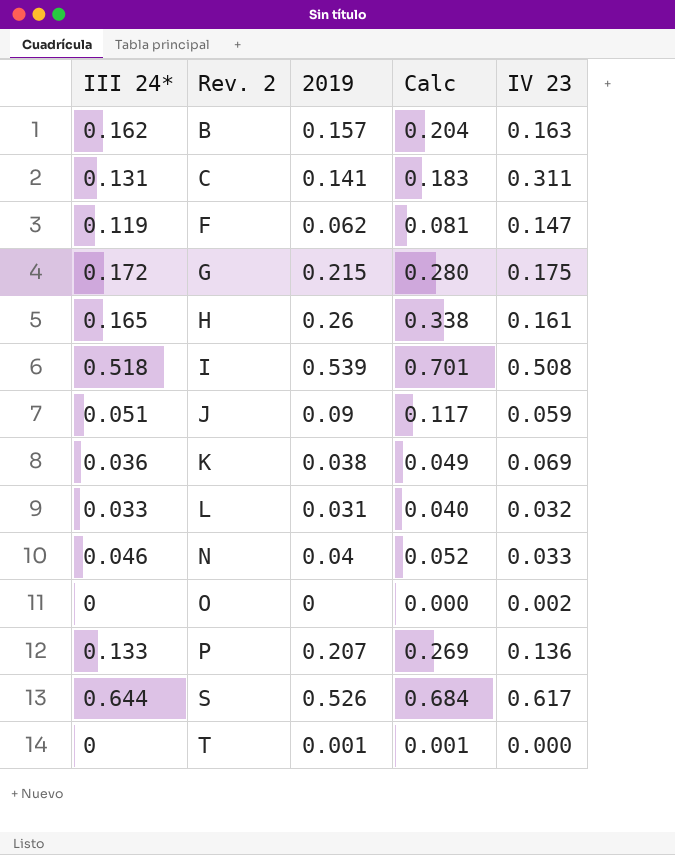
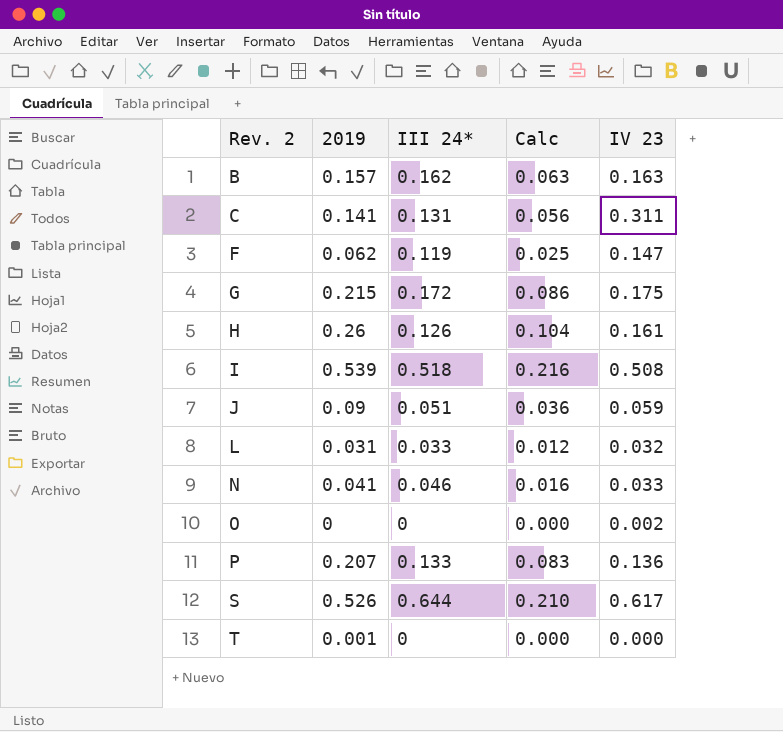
column III 24* | position: 1 -> 3
column Calc | formula: [2019] * 1.3 -> [2019] * 0.4
row K: 0.036 | 0.038 | 0.049 | 0.069 -> none
H | III 24*: 0.165 -> 0.126
N | 2019: 0.04 -> 0.041

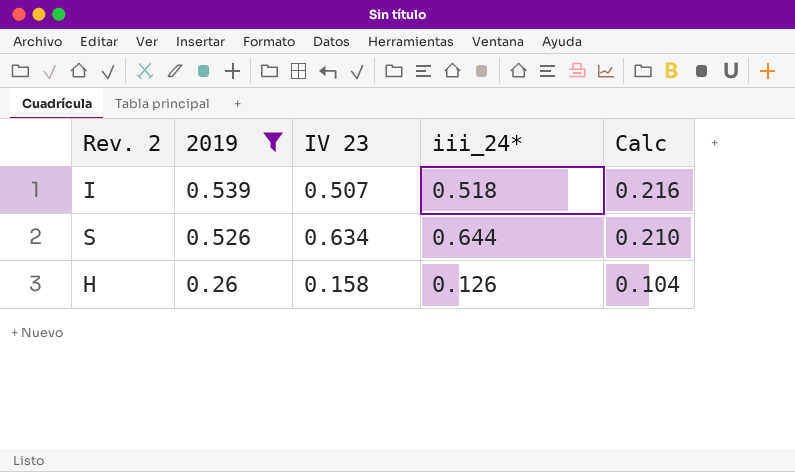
filter: none -> 2019 >= 0.26
row order: Rev. 2 ascending -> 2019 descending
column IV 23 | position: 5 -> 3
column name: III 24* -> iii_24*
I | IV 23: 0.508 -> 0.507
S | IV 23: 0.617 -> 0.634
H | IV 23: 0.161 -> 0.158

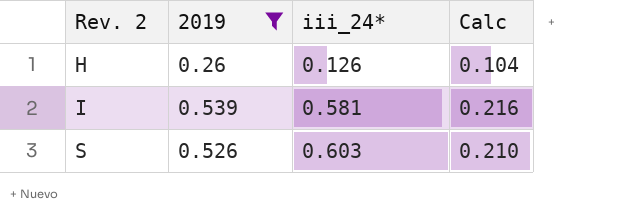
row order: 2019 descending -> Rev. 2 ascending
column IV 23 | position: 3 -> none
I | iii_24*: 0.518 -> 0.581
S | iii_24*: 0.644 -> 0.603

